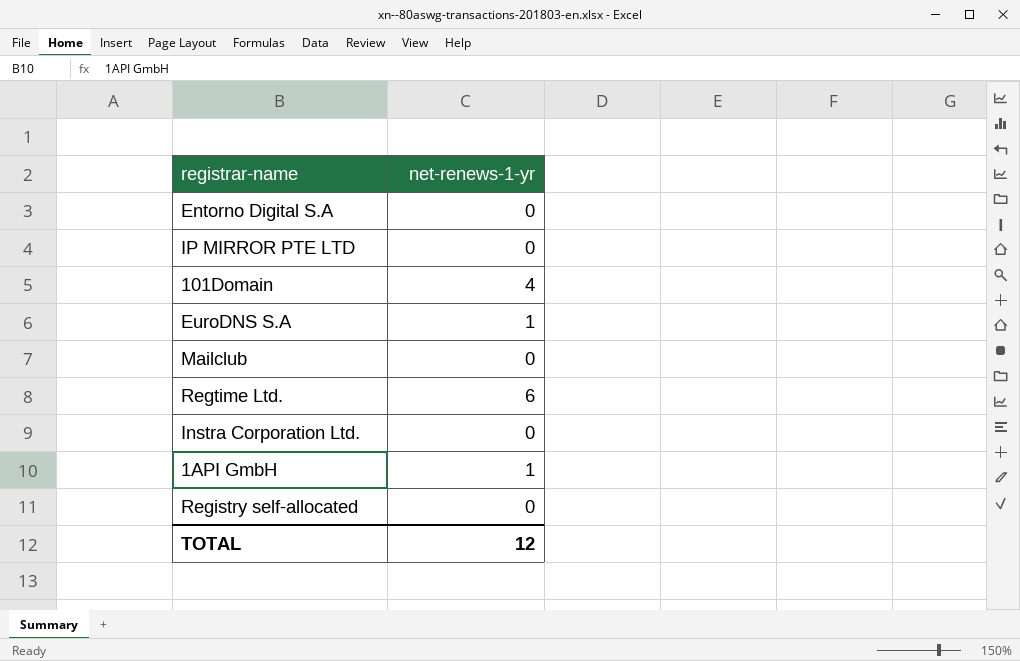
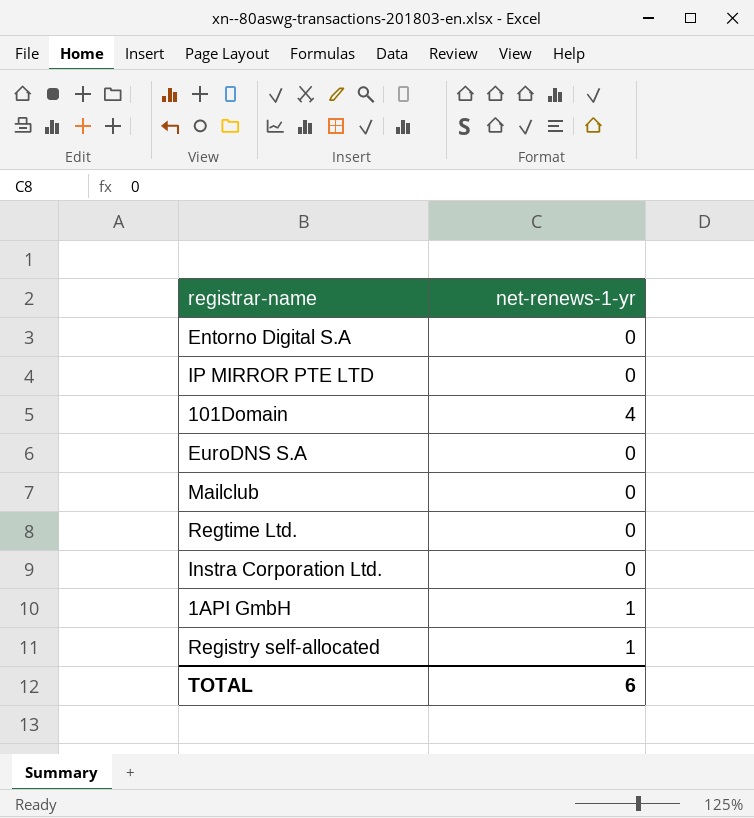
EuroDNS S.A | net-renews-1-yr: 1 -> 0
Regtime Ltd. | net-renews-1-yr: 6 -> 0
Registry self-allocated | net-renews-1-yr: 0 -> 1
TOTAL | net-renews-1-yr: 12 -> 6

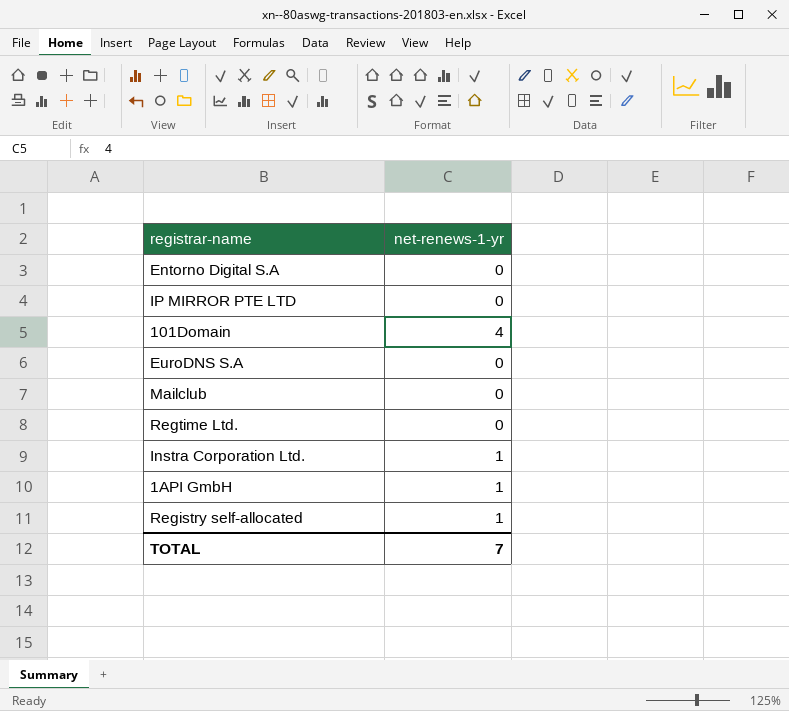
Instra Corporation Ltd. | net-renews-1-yr: 0 -> 1
TOTAL | net-renews-1-yr: 6 -> 7

